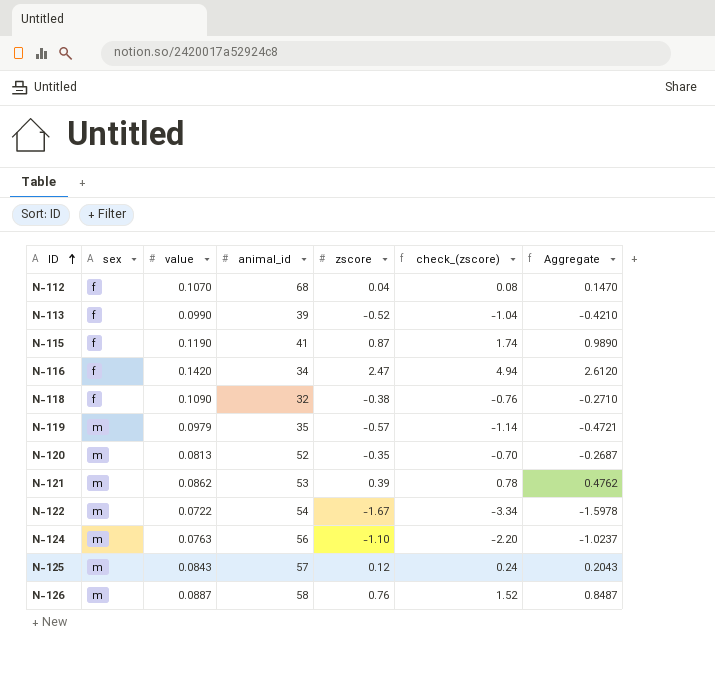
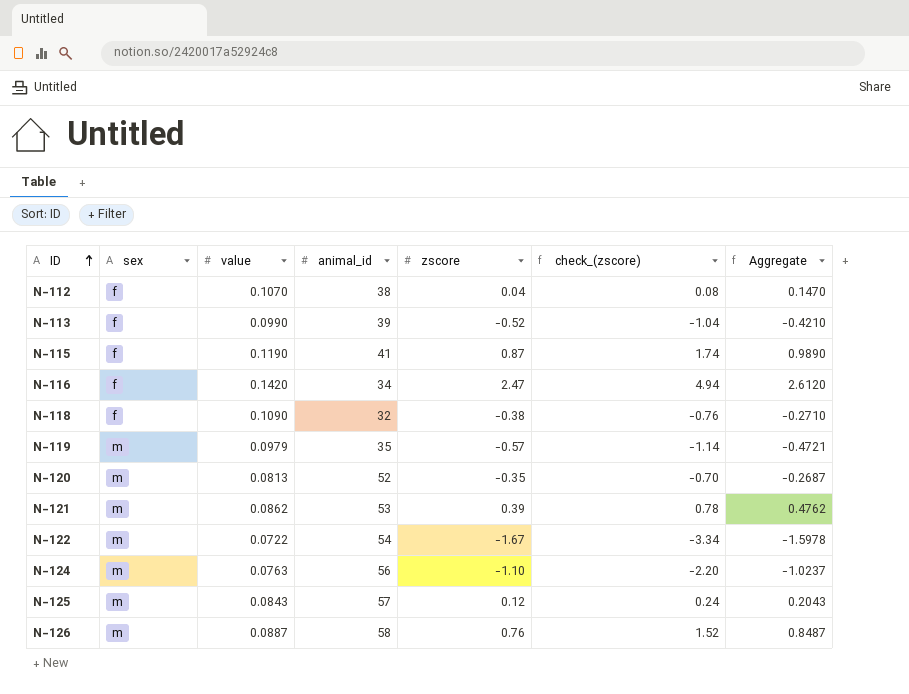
N-112 | animal_id: 68 -> 38

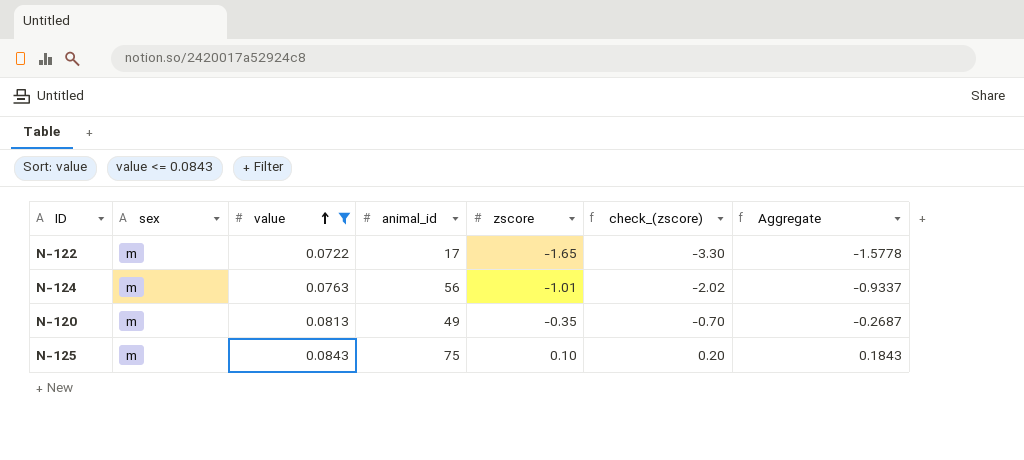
filter: none -> value <= 0.0843
row order: ID ascending -> value ascending
N-122 | animal_id: 54 -> 17
N-122 | zscore: -1.67 -> -1.65
N-122 | check_(zscore): -3.34 -> -3.30
N-122 | Aggregate: -1.5978 -> -1.5778
N-124 | zscore: -1.10 -> -1.01
N-124 | check_(zscore): -2.20 -> -2.02
N-124 | Aggregate: -1.0237 -> -0.9337
N-120 | animal_id: 52 -> 49
N-125 | animal_id: 57 -> 75
N-125 | zscore: 0.12 -> 0.10
N-125 | check_(zscore): 0.24 -> 0.20
N-125 | Aggregate: 0.2043 -> 0.1843

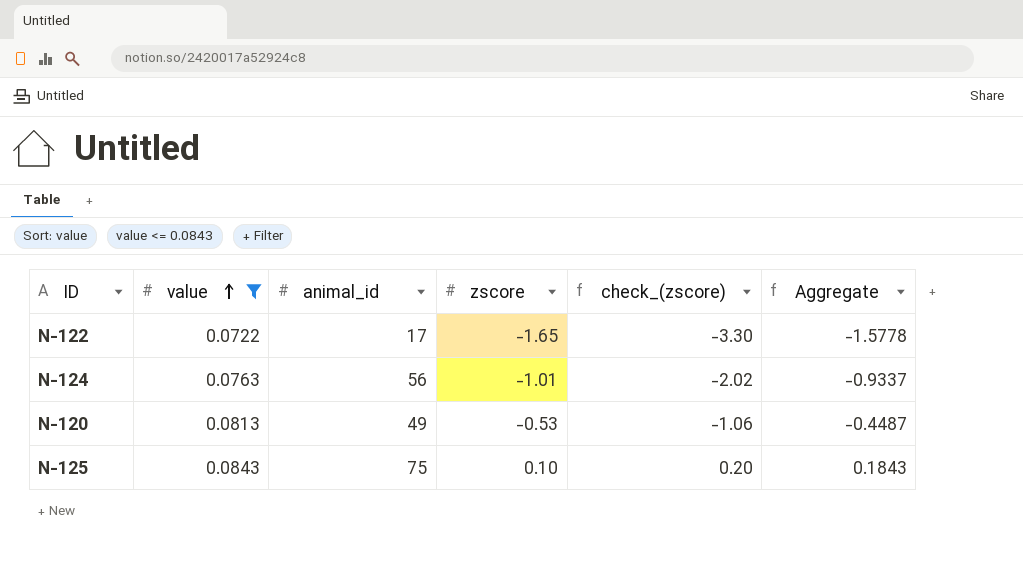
column sex | position: 2 -> none
N-120 | zscore: -0.35 -> -0.53
N-120 | check_(zscore): -0.70 -> -1.06
N-120 | Aggregate: -0.2687 -> -0.4487

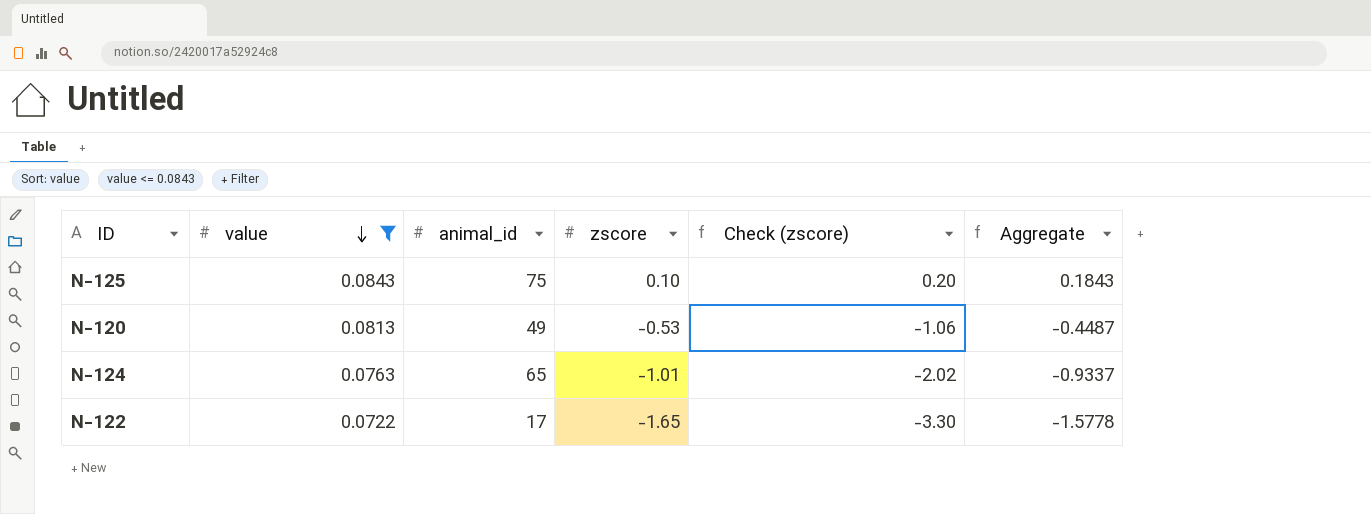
row order: value ascending -> value descending
column name: check_(zscore) -> Check (zscore)
N-124 | animal_id: 56 -> 65

